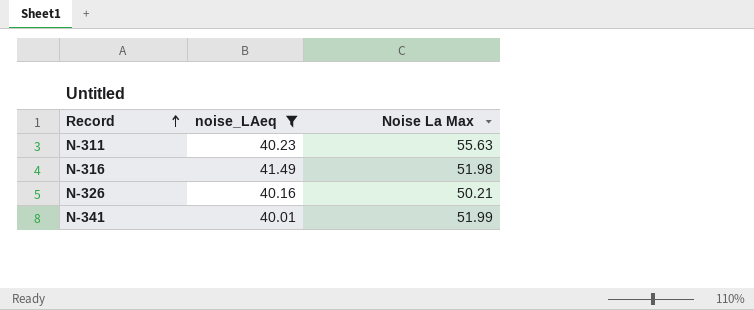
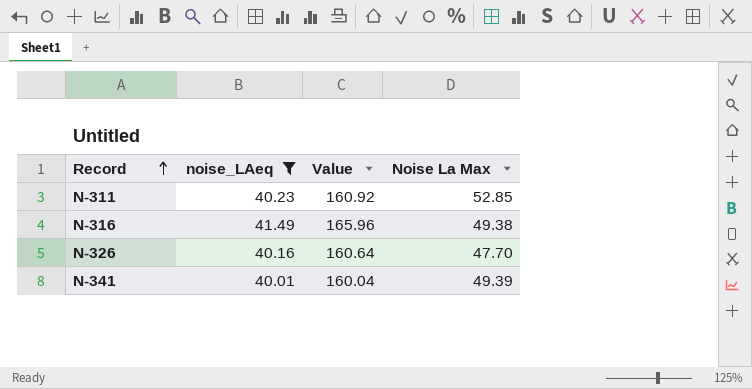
column Value | formula: none -> [noise_LAeq] * 4
N-311 | Noise La Max: 55.63 -> 52.85
N-316 | Noise La Max: 51.98 -> 49.38
N-326 | Noise La Max: 50.21 -> 47.70
N-341 | Noise La Max: 51.99 -> 49.39

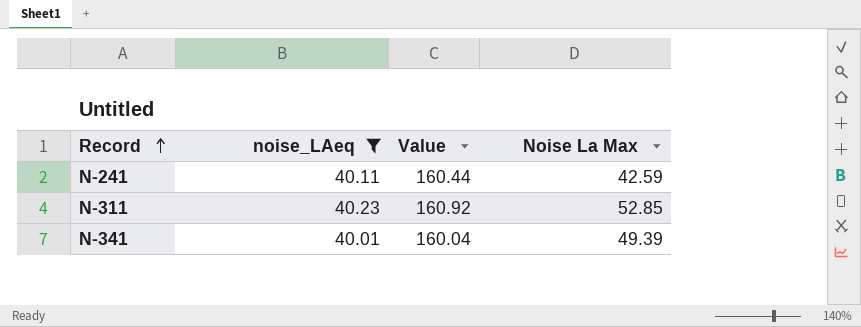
row N-316: 41.49 | 165.96 | 49.38 -> none
row N-326: 40.16 | 160.64 | 47.70 -> none
row N-241: none -> 40.11 | 160.44 | 42.59

